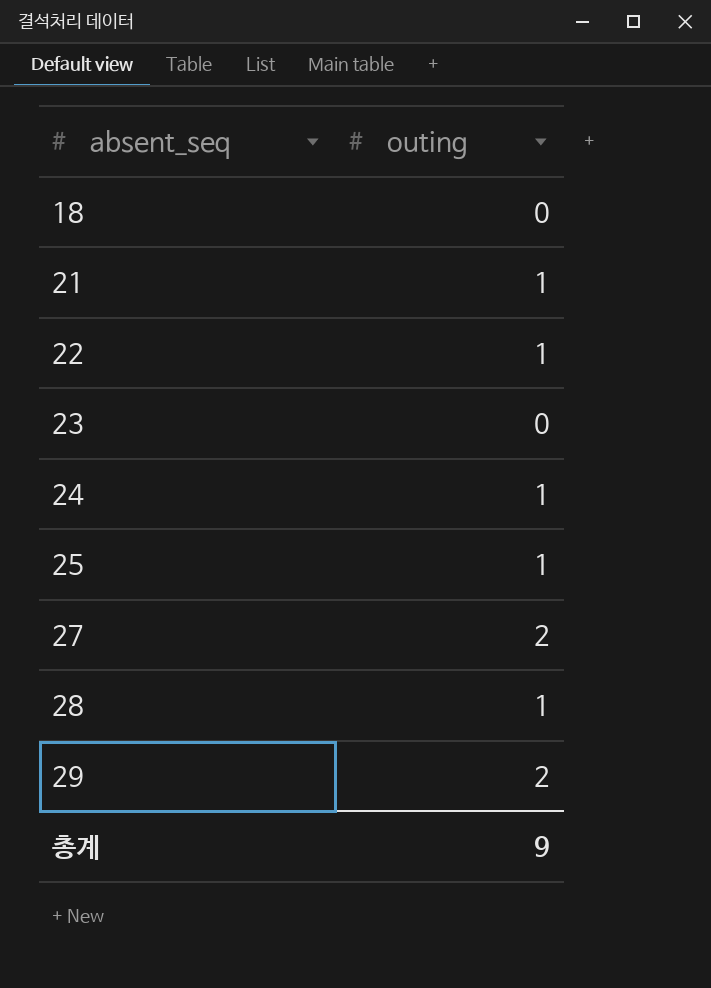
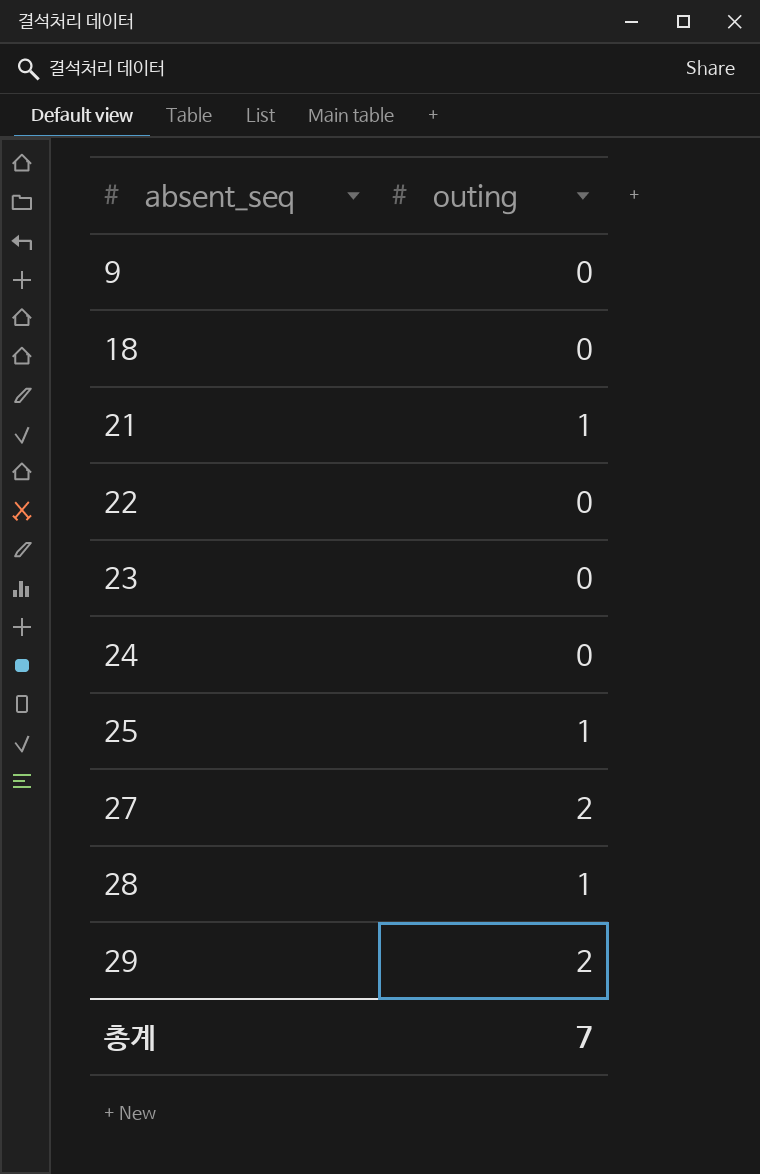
row 9: none -> 0
22 | outing: 1 -> 0
24 | outing: 1 -> 0
총계 | outing: 9 -> 7

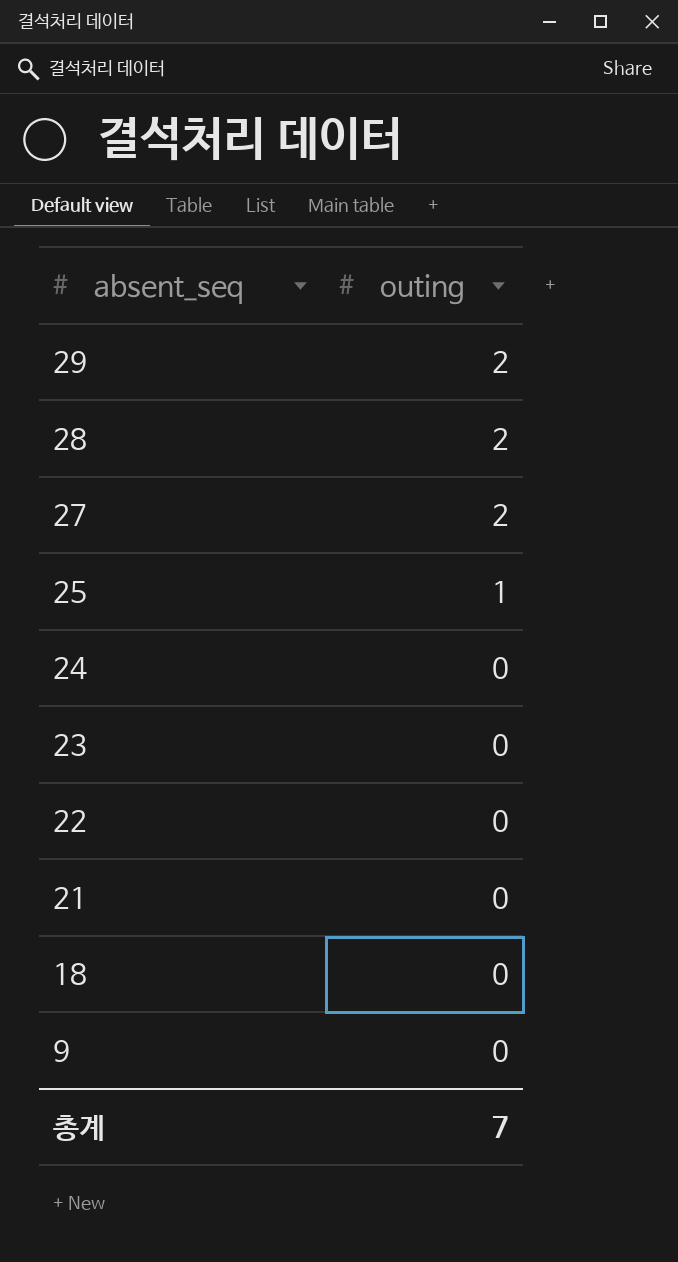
row order: absent_seq ascending -> absent_seq descending
28 | outing: 1 -> 2
21 | outing: 1 -> 0

